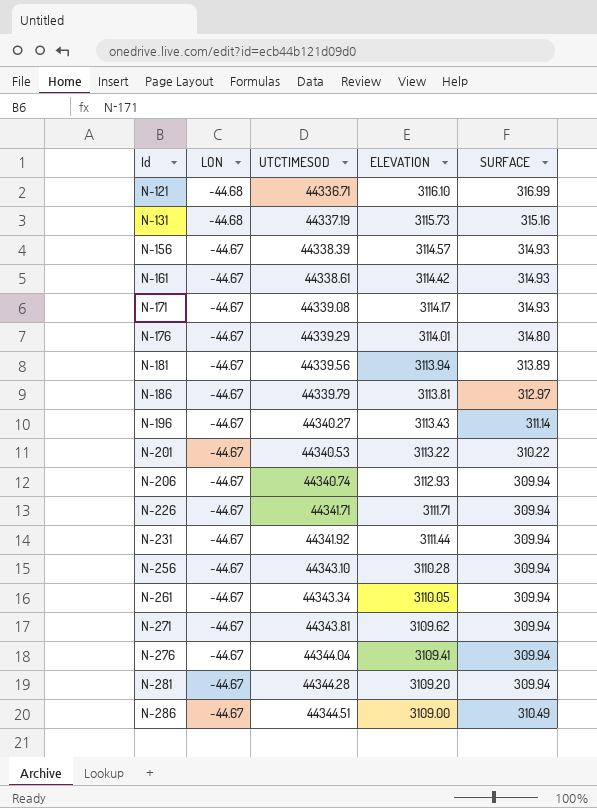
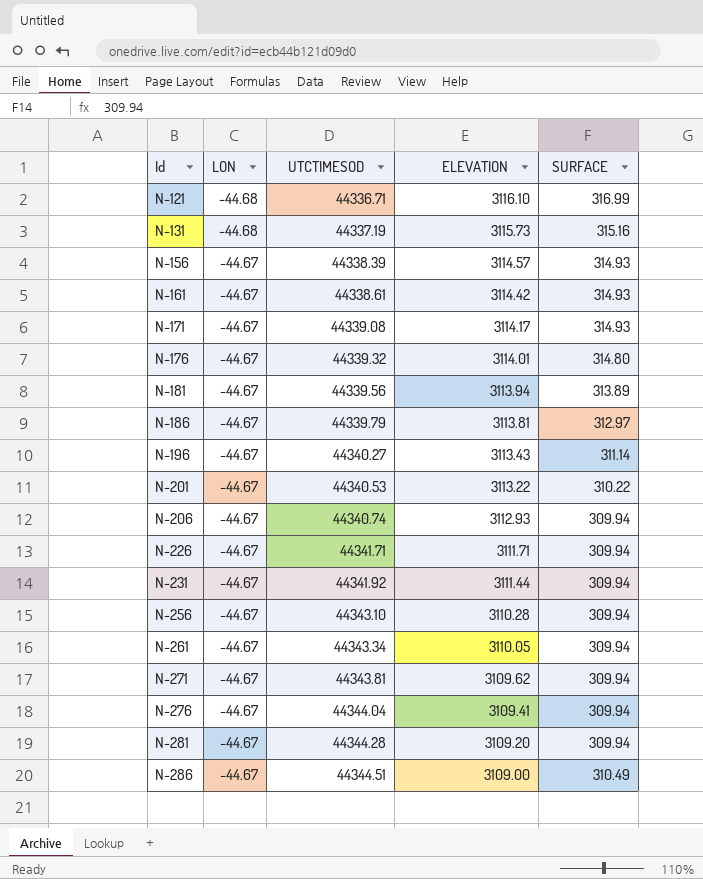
N-176 | UTCTIMESOD: 44339.29 -> 44339.32

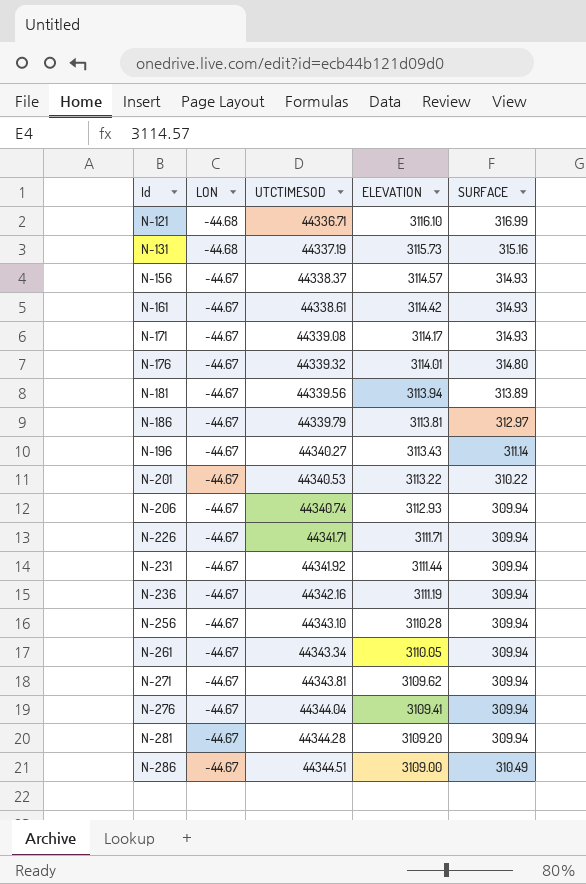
N-156 | UTCTIMESOD: 44338.39 -> 44338.37
row N-236: none -> -44.67 | 44342.16 | 3111.19 | 309.94

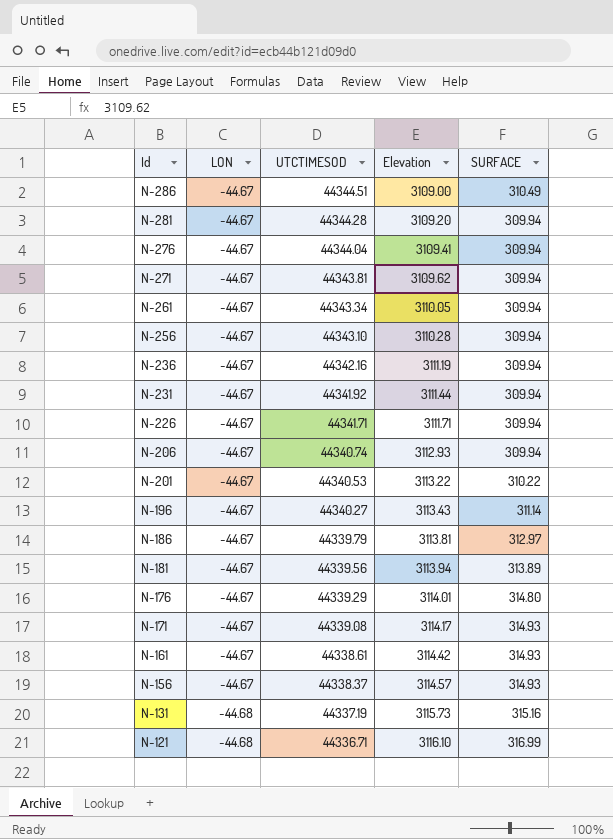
row order: Id ascending -> Id descending
column name: ELEVATION -> Elevation
N-176 | UTCTIMESOD: 44339.32 -> 44339.29

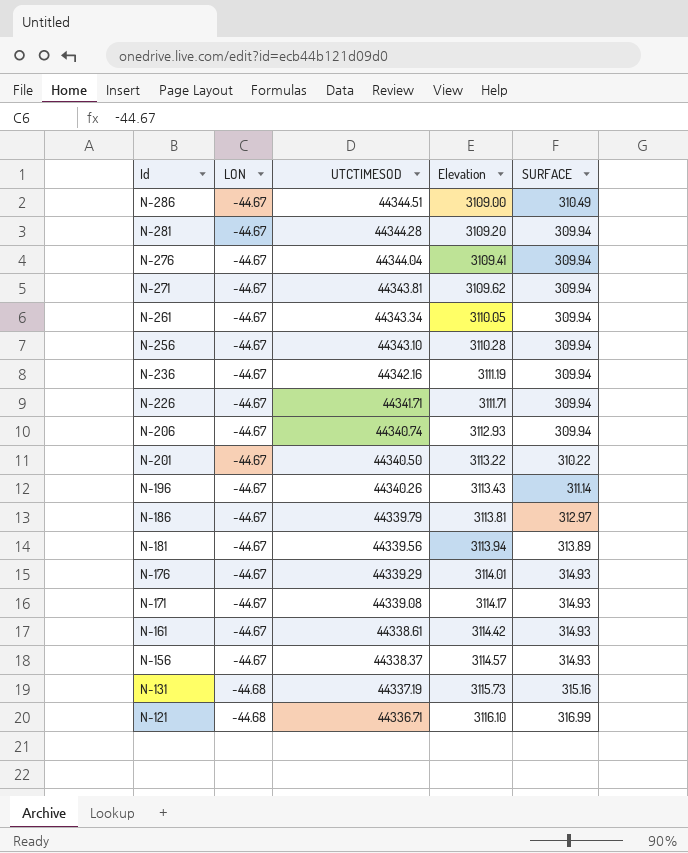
row N-231: -44.67 | 44341.92 | 3111.44 | 309.94 -> none
N-201 | UTCTIMESOD: 44340.53 -> 44340.50
N-196 | UTCTIMESOD: 44340.27 -> 44340.26
N-176 | SURFACE: 314.80 -> 314.93

